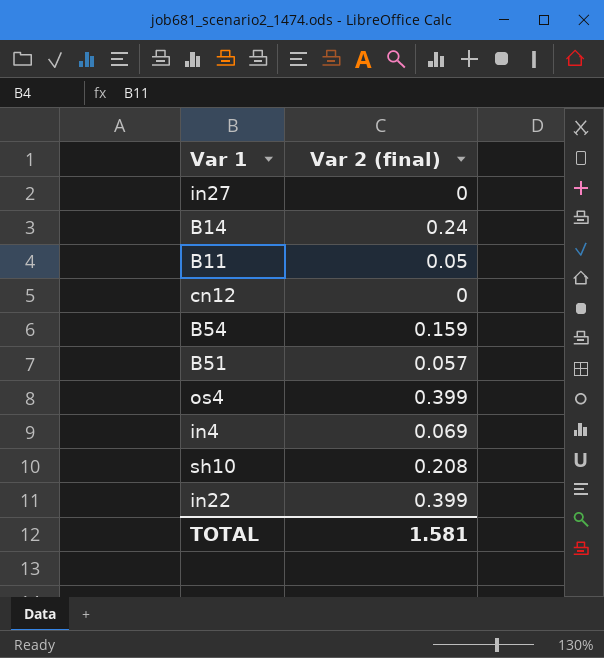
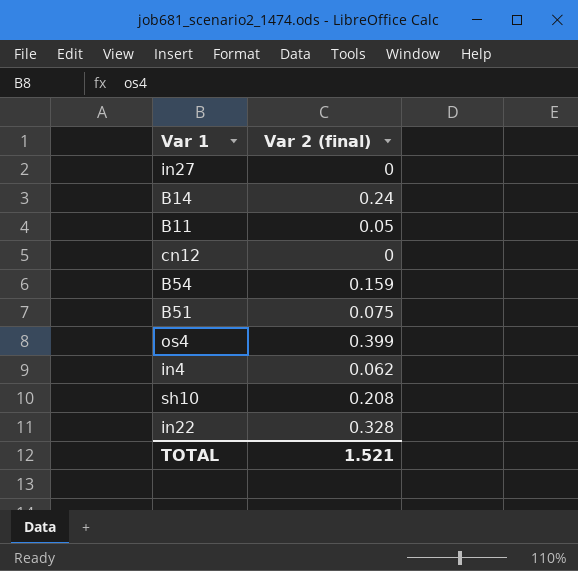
B51 | Var 2 (final): 0.057 -> 0.075
in4 | Var 2 (final): 0.069 -> 0.062
in22 | Var 2 (final): 0.399 -> 0.328
TOTAL | Var 2 (final): 1.581 -> 1.521

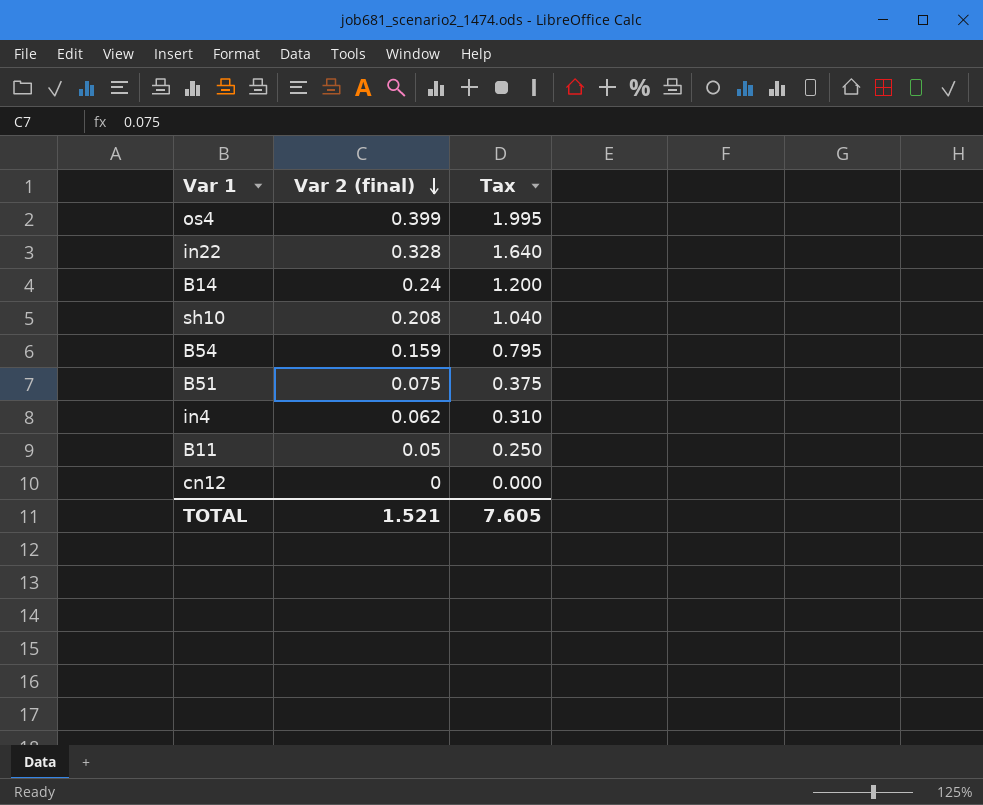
row order: none -> Var 2 (final) descending
column Tax | formula: none -> [Var 2 (final)] * 5
row in27: 0 -> none

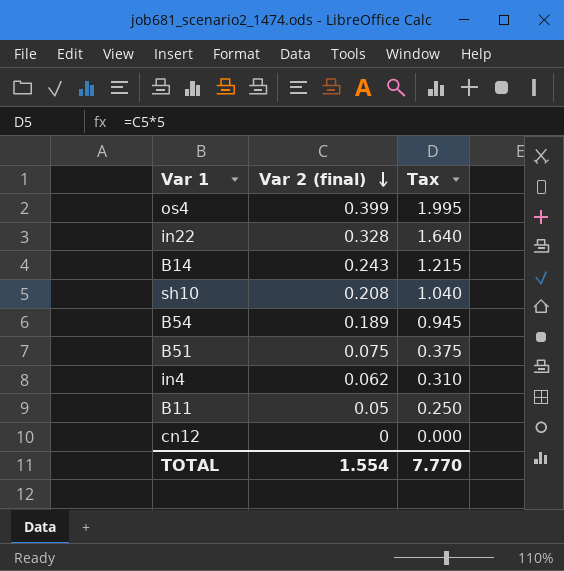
B14 | Var 2 (final): 0.24 -> 0.243
B14 | Tax: 1.200 -> 1.215
B54 | Var 2 (final): 0.159 -> 0.189
B54 | Tax: 0.795 -> 0.945
TOTAL | Var 2 (final): 1.521 -> 1.554
TOTAL | Tax: 7.605 -> 7.770

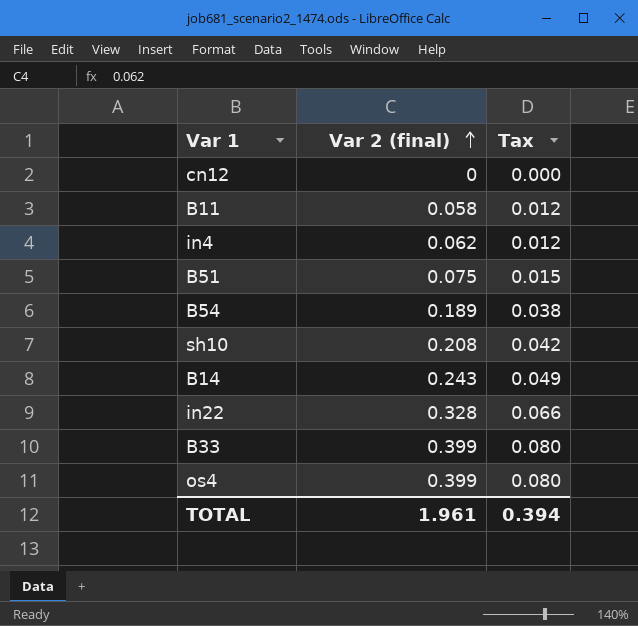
row order: Var 2 (final) descending -> Var 2 (final) ascending
column Tax | formula: [Var 2 (final)] * 5 -> [Var 2 (final)] * 0.2
B11 | Var 2 (final): 0.05 -> 0.058
row B33: none -> 0.399 | 0.080
TOTAL | Var 2 (final): 1.554 -> 1.961
TOTAL | Tax: 7.770 -> 0.394

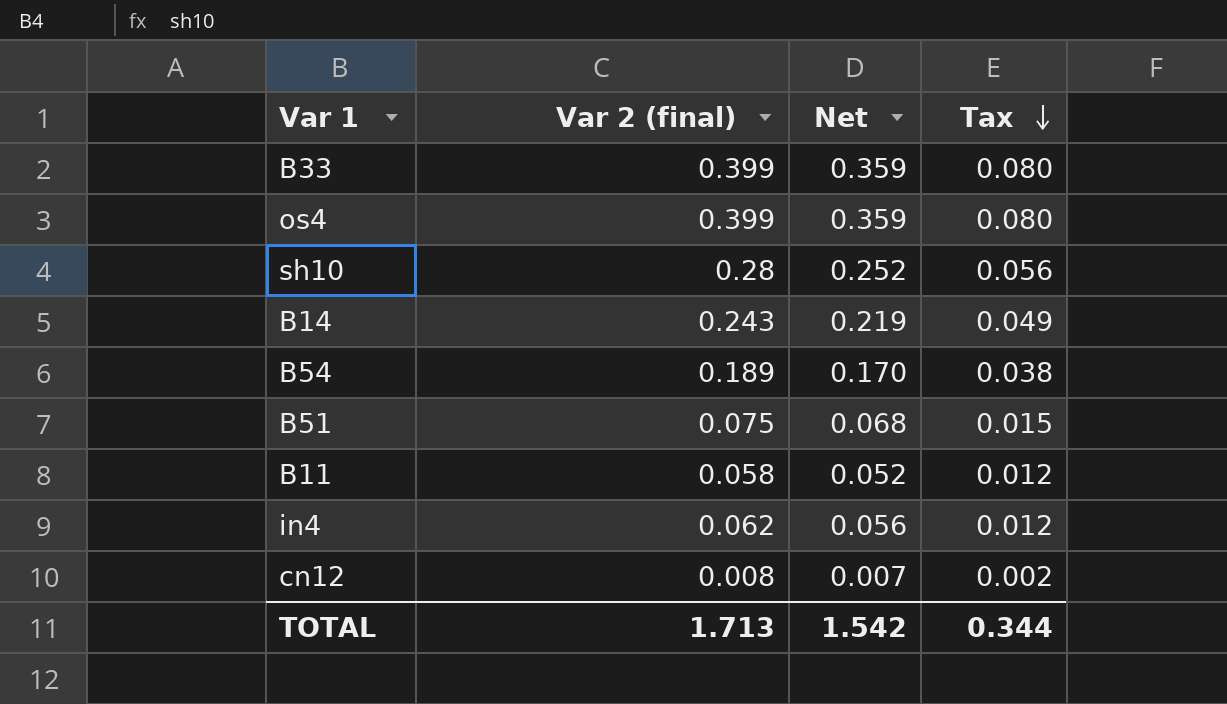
row order: Var 2 (final) ascending -> Tax descending
column Net | formula: none -> [Var 2 (final)] * 0.9
row in22: 0.328 | 0.066 -> none
sh10 | Var 2 (final): 0.208 -> 0.28
sh10 | Tax: 0.042 -> 0.056
cn12 | Var 2 (final): 0 -> 0.008
cn12 | Tax: 0.000 -> 0.002
TOTAL | Var 2 (final): 1.961 -> 1.713
TOTAL | Tax: 0.394 -> 0.344

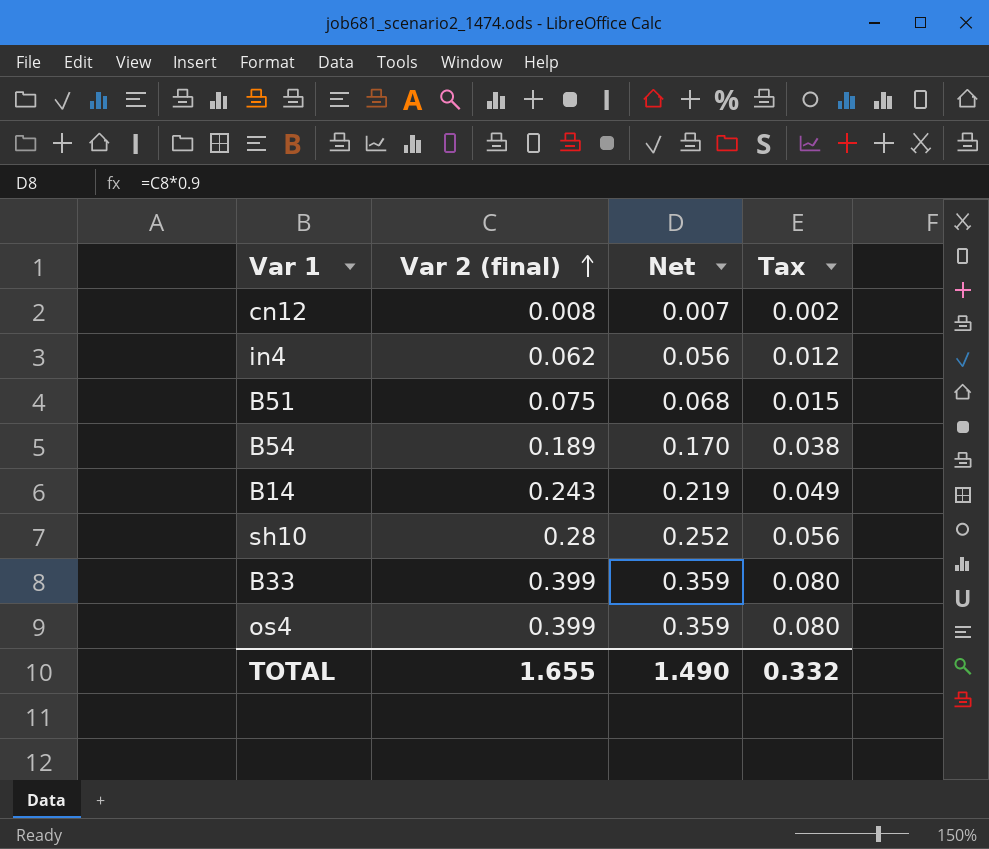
row order: Tax descending -> Var 2 (final) ascending
row B11: 0.058 | 0.052 | 0.012 -> none
TOTAL | Var 2 (final): 1.713 -> 1.655
TOTAL | Net: 1.542 -> 1.490
TOTAL | Tax: 0.344 -> 0.332

